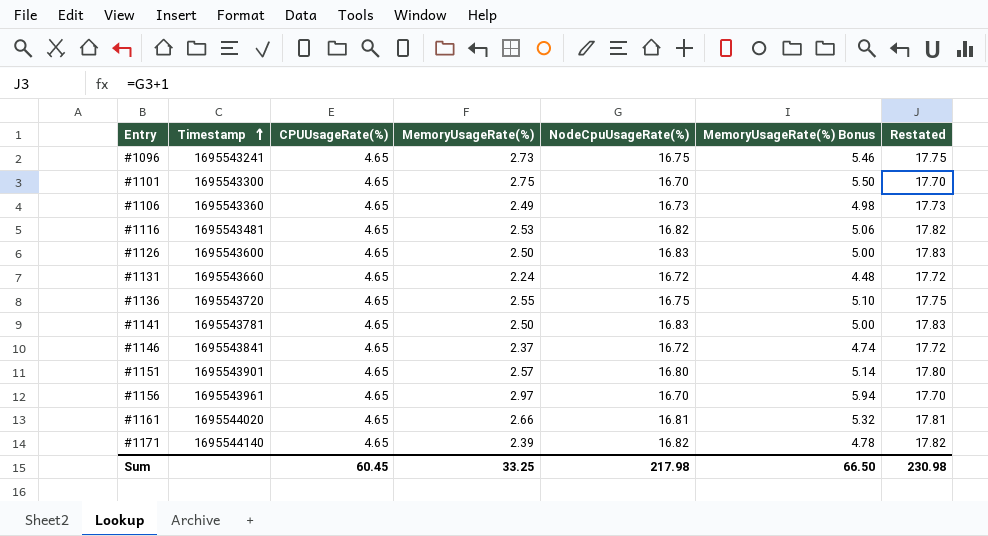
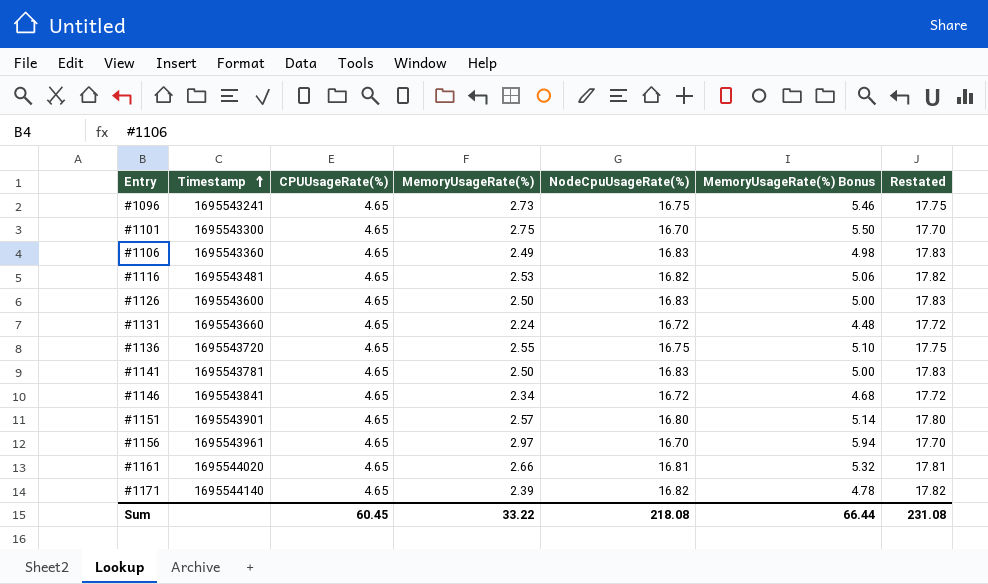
#1106 | NodeCpuUsageRate(%): 16.73 -> 16.83
#1106 | Restated: 17.73 -> 17.83
#1146 | MemoryUsageRate(%): 2.37 -> 2.34
#1146 | MemoryUsageRate(%) Bonus: 4.74 -> 4.68
Sum | MemoryUsageRate(%): 33.25 -> 33.22
Sum | NodeCpuUsageRate(%): 217.98 -> 218.08
Sum | MemoryUsageRate(%) Bonus: 66.50 -> 66.44
Sum | Restated: 230.98 -> 231.08

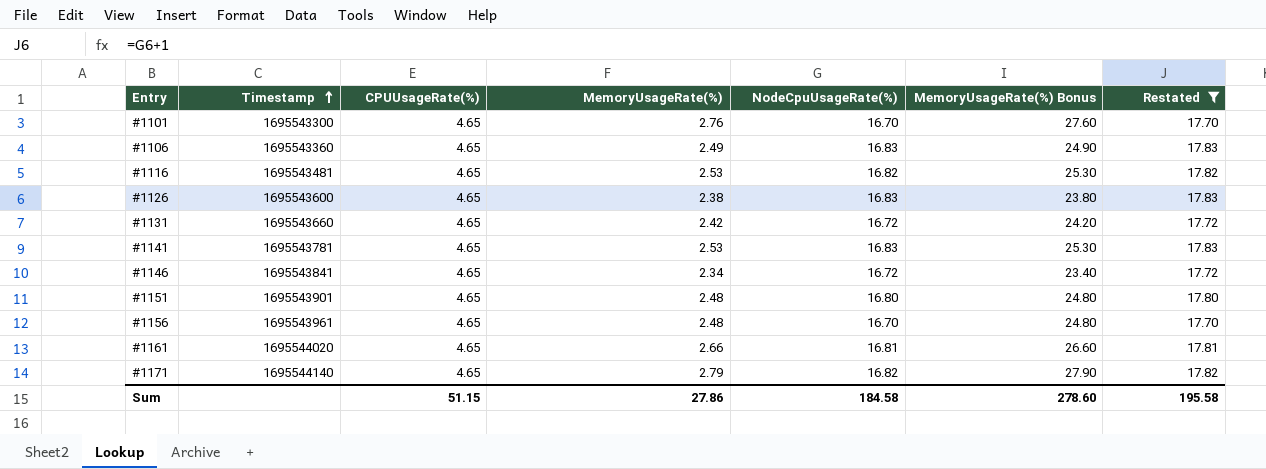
filter: none -> Restated != 17.75
column MemoryUsageRate(%) Bonus | formula: [MemoryUsageRate(%)] * 2 -> [MemoryUsageRate(%)] * 10
#1101 | MemoryUsageRate(%): 2.75 -> 2.76
#1126 | MemoryUsageRate(%): 2.50 -> 2.38
#1131 | MemoryUsageRate(%): 2.24 -> 2.42
#1141 | MemoryUsageRate(%): 2.50 -> 2.53
#1151 | MemoryUsageRate(%): 2.57 -> 2.48
#1156 | MemoryUsageRate(%): 2.97 -> 2.48
#1171 | MemoryUsageRate(%): 2.39 -> 2.79
Sum | CPUUsageRate(%): 60.45 -> 51.15
Sum | MemoryUsageRate(%): 33.22 -> 27.86
Sum | NodeCpuUsageRate(%): 218.08 -> 184.58
Sum | MemoryUsageRate(%) Bonus: 66.44 -> 278.60
Sum | Restated: 231.08 -> 195.58

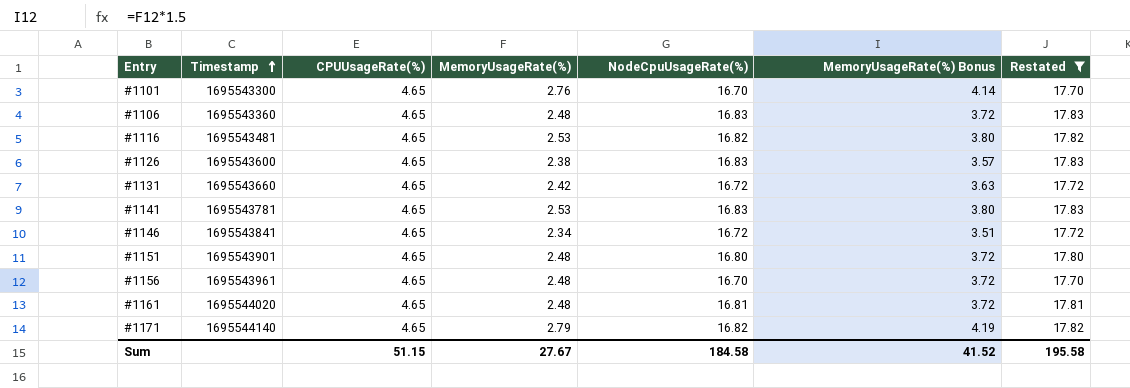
column MemoryUsageRate(%) Bonus | formula: [MemoryUsageRate(%)] * 10 -> [MemoryUsageRate(%)] * 1.5
#1106 | MemoryUsageRate(%): 2.49 -> 2.48
#1161 | MemoryUsageRate(%): 2.66 -> 2.48
Sum | MemoryUsageRate(%): 27.86 -> 27.67
Sum | MemoryUsageRate(%) Bonus: 278.60 -> 41.52

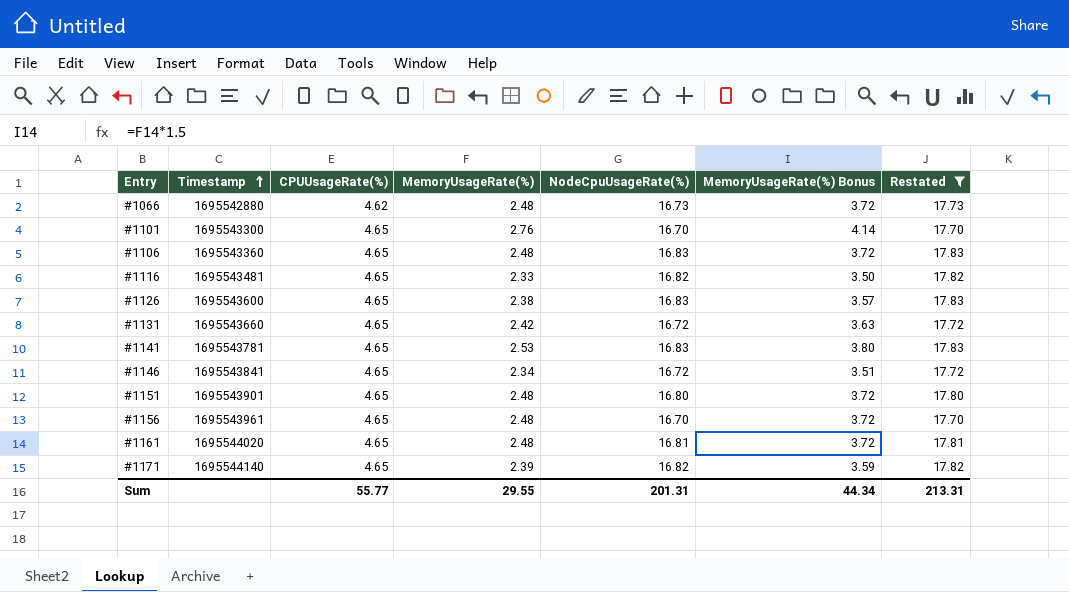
row #1066: none -> 1695542880 | 4.62 | 2.48 | 16.73 | 3.72 | 17.73
#1116 | MemoryUsageRate(%): 2.53 -> 2.33
#1116 | MemoryUsageRate(%) Bonus: 3.80 -> 3.50
#1171 | MemoryUsageRate(%): 2.79 -> 2.39
#1171 | MemoryUsageRate(%) Bonus: 4.19 -> 3.59
Sum | CPUUsageRate(%): 51.15 -> 55.77
Sum | MemoryUsageRate(%): 27.67 -> 29.55
Sum | NodeCpuUsageRate(%): 184.58 -> 201.31
Sum | MemoryUsageRate(%) Bonus: 41.52 -> 44.34
Sum | Restated: 195.58 -> 213.31

